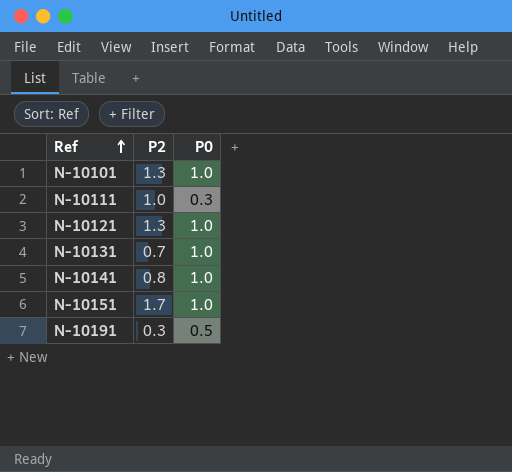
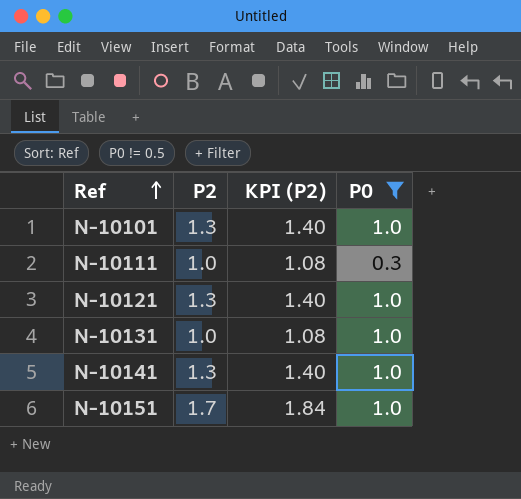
filter: none -> P0 != 0.5
column KPI (P2) | formula: none -> [P2] * 1.08
N-10131 | P2: 0.7 -> 1.0
N-10141 | P2: 0.8 -> 1.3

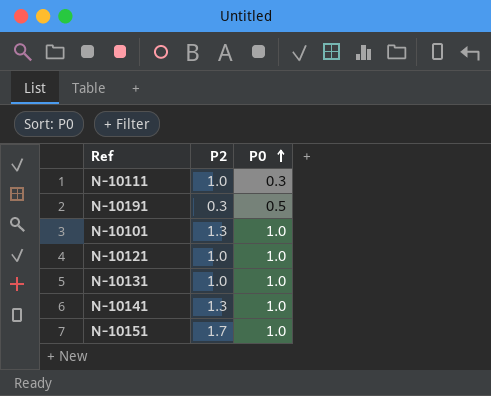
filter: P0 != 0.5 -> none
row order: Ref ascending -> P0 ascending
column KPI (P2) | formula: [P2] * 1.08 -> none
N-10121 | P2: 1.3 -> 1.0

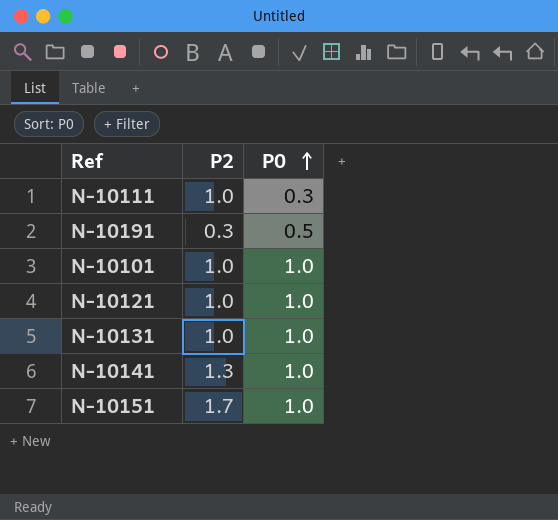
N-10101 | P2: 1.3 -> 1.0

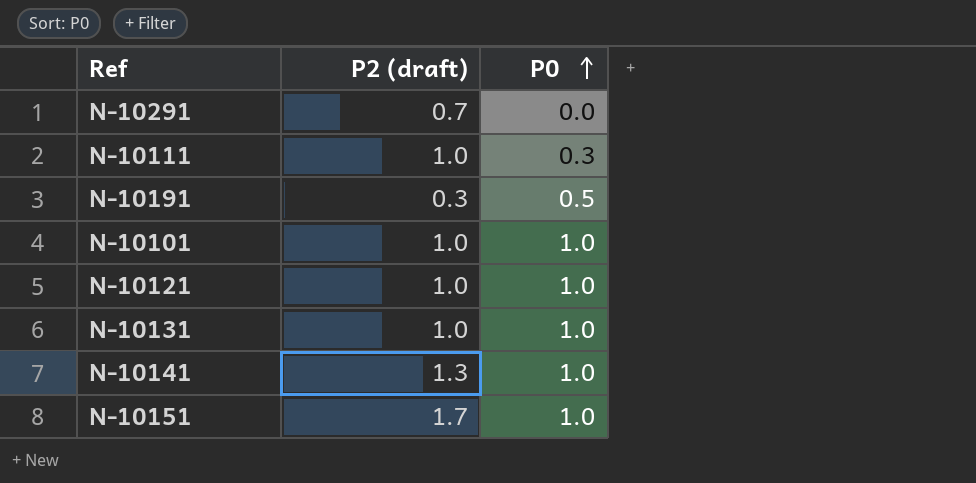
column name: P2 -> P2 (draft)
row N-10291: none -> 0.7 | 0.0

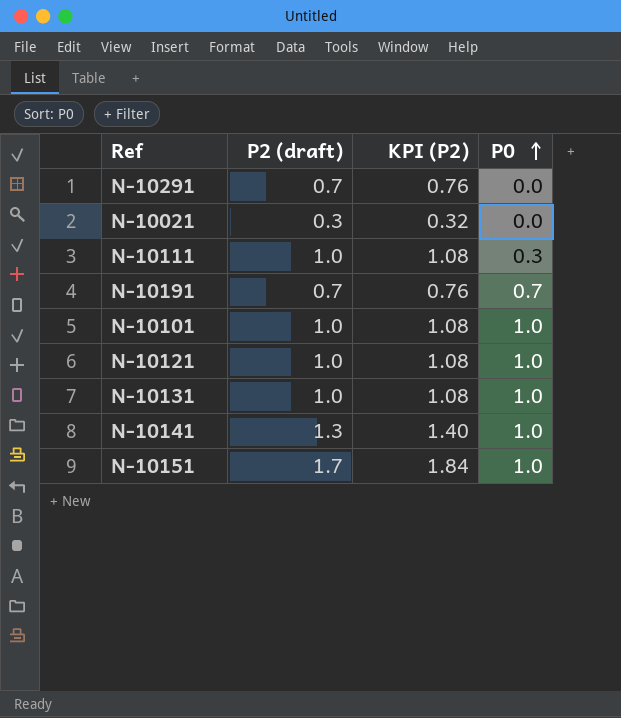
column KPI (P2) | formula: none -> [P2 (draft)] * 1.08
row N-10021: none -> 0.3 | 0.32 | 0.0
N-10191 | P2 (draft): 0.3 -> 0.7
N-10191 | P0: 0.5 -> 0.7

